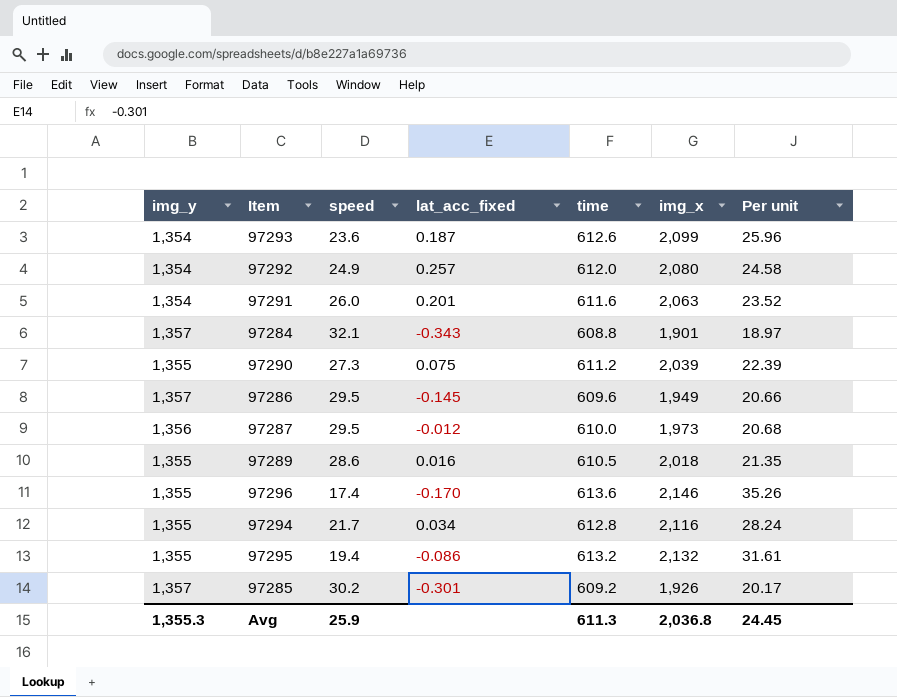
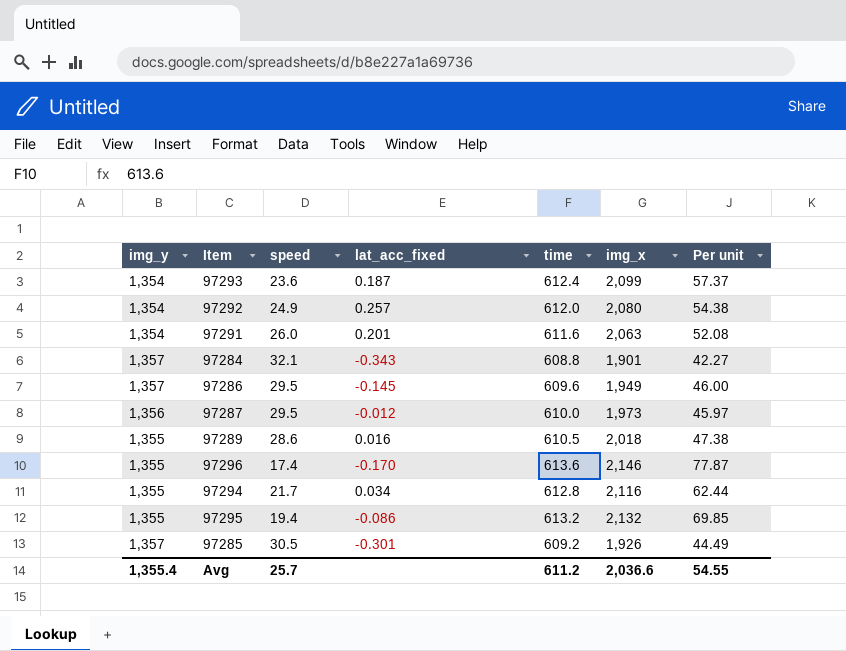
column Per unit | formula: [time] / [speed] -> [img_y] / [speed]
row 97290: 1,355 | 27.3 | 0.075 | 611.2 | 2,039 | 22.39 -> none
97293 | time: 612.6 -> 612.4
97285 | speed: 30.2 -> 30.5
Avg | img_y: 1,355.3 -> 1,355.4
Avg | speed: 25.9 -> 25.7
Avg | time: 611.3 -> 611.2
Avg | img_x: 2,036.8 -> 2,036.6
Avg | Per unit: 24.45 -> 54.55

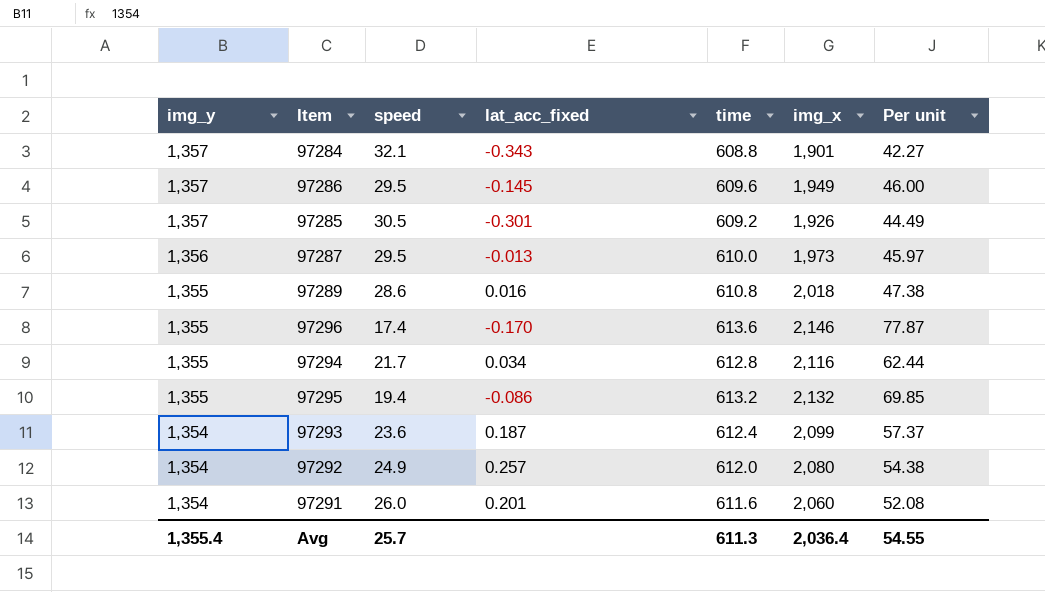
row order: none -> img_y descending
97287 | lat_acc_fixed: -0.012 -> -0.013
97289 | time: 610.5 -> 610.8
97291 | img_x: 2,063 -> 2,060
Avg | time: 611.2 -> 611.3
Avg | img_x: 2,036.6 -> 2,036.4

